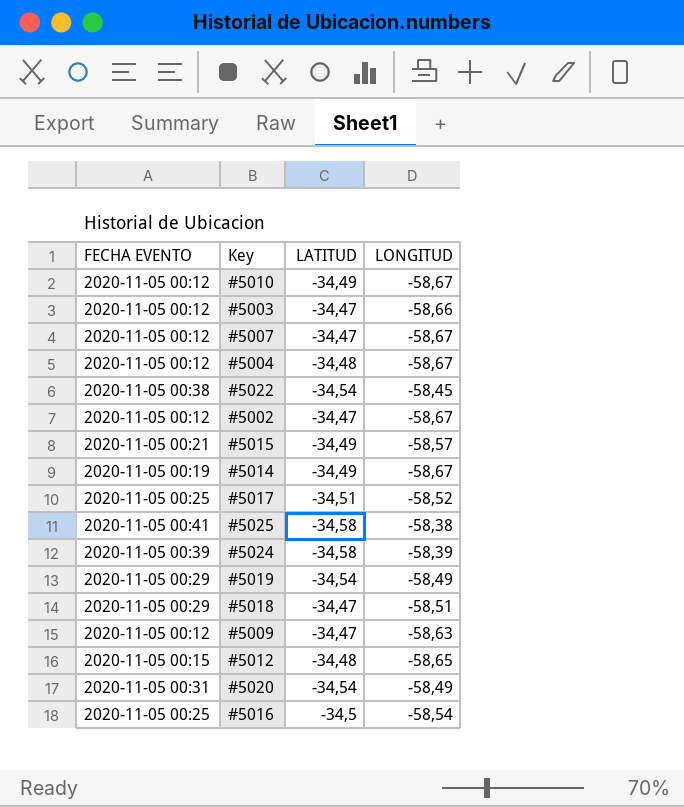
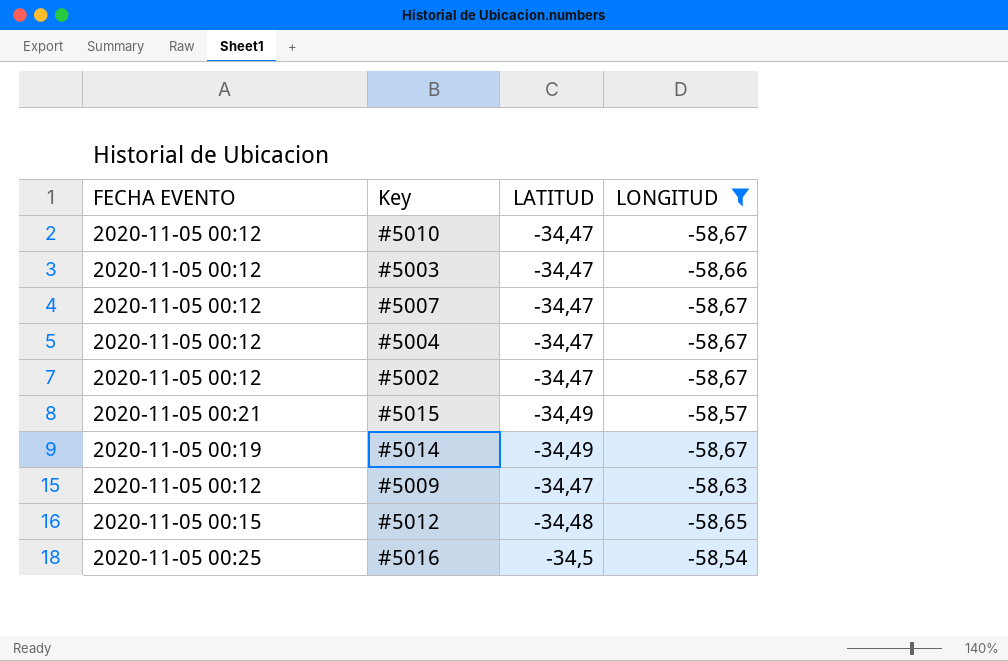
filter: none -> LONGITUD <= -58,54
#5010 | LATITUD: -34,49 -> -34,47
#5004 | LATITUD: -34,48 -> -34,47

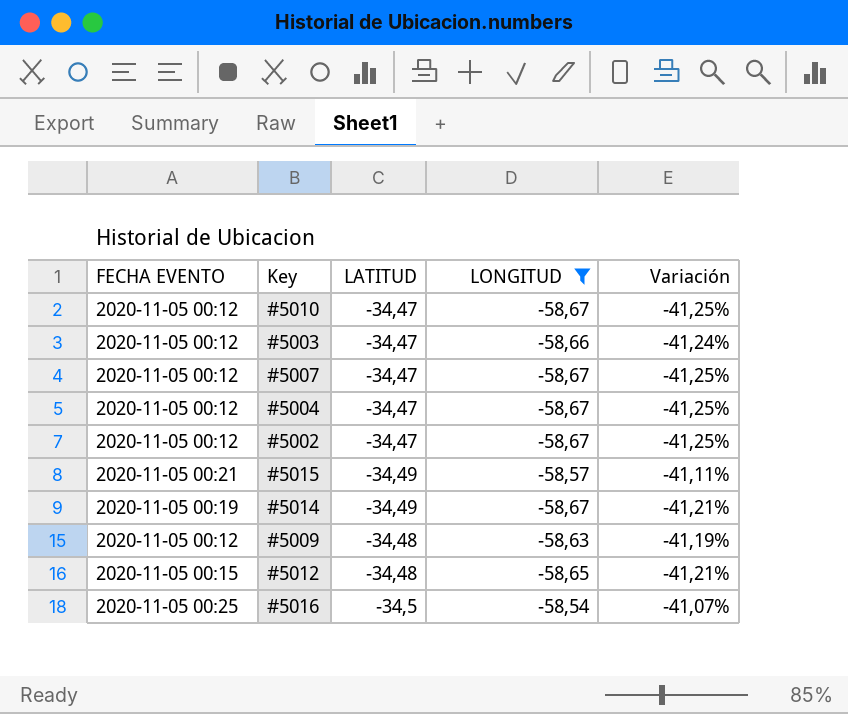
column Variación | formula: none -> ([LATITUD] - [LONGITUD]) / [LONGITUD]
#5009 | LATITUD: -34,47 -> -34,48

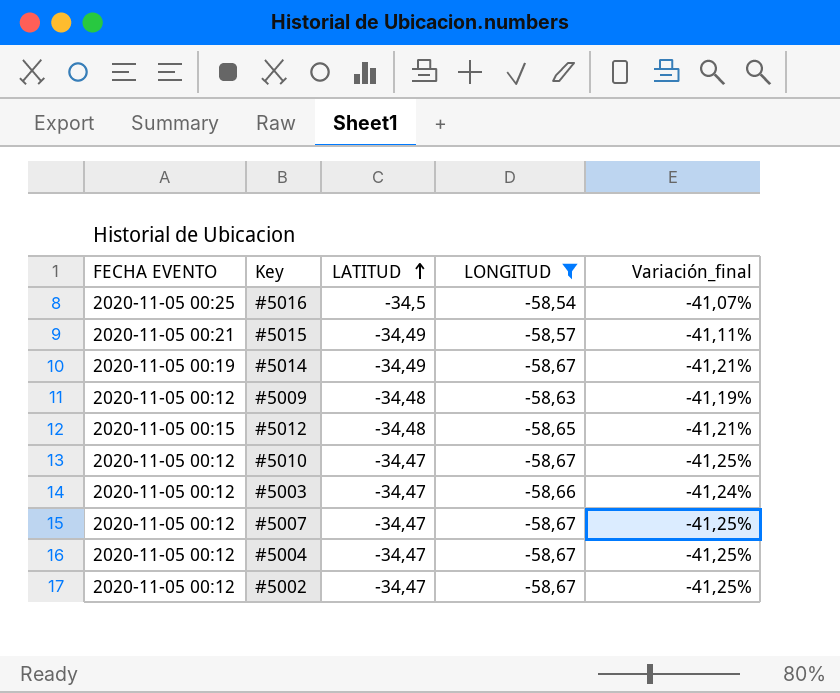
row order: none -> LATITUD ascending
column name: Variación -> Variación_final

